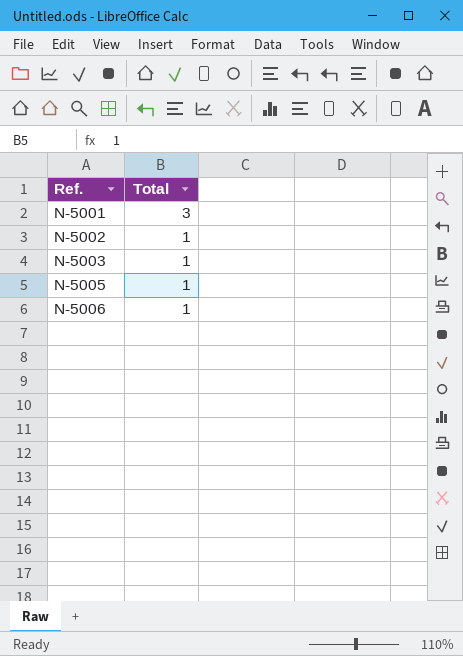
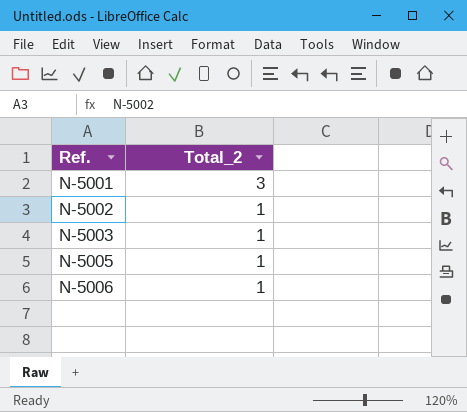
column name: Total -> Total_2

